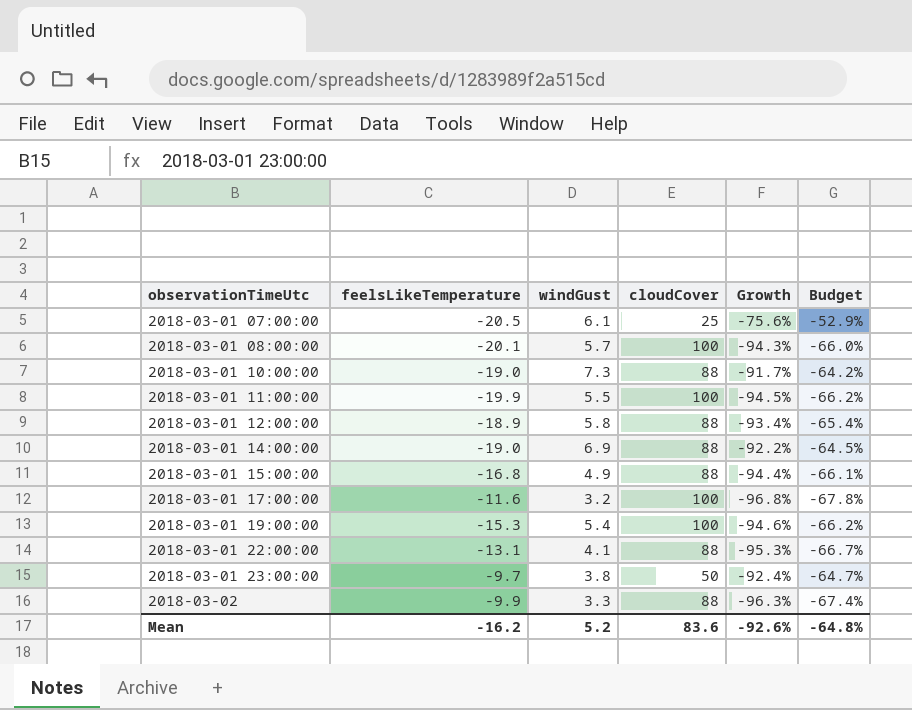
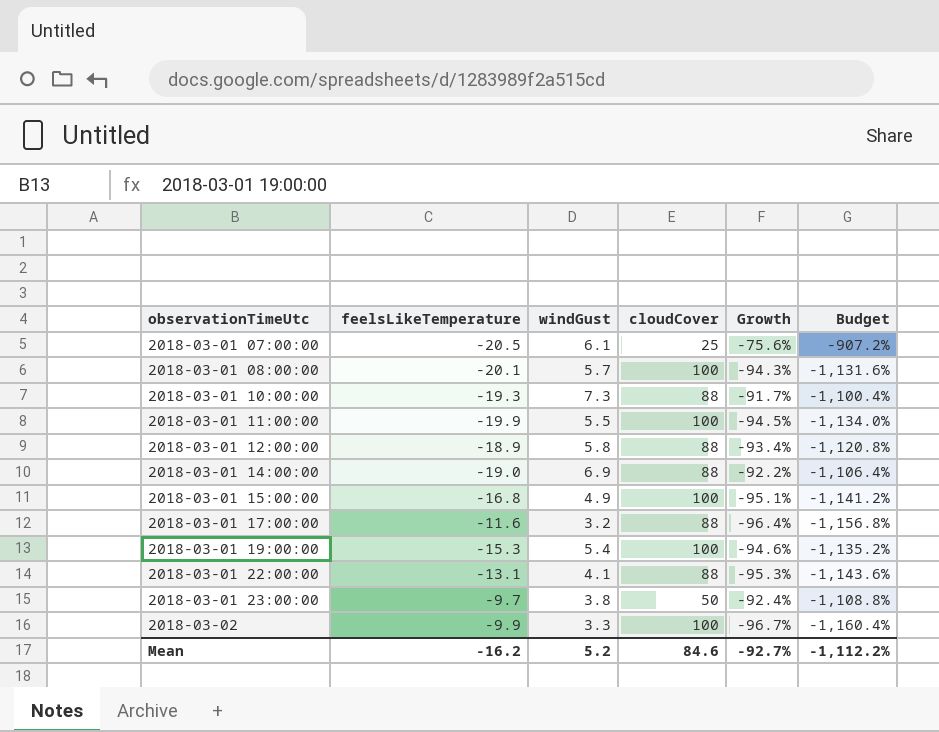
column Budget | formula: [Growth] * 0.7 -> [Growth] * 12
2018-03-01 10:00:00 | feelsLikeTemperature: -19.0 -> -19.3
2018-03-01 15:00:00 | cloudCover: 88 -> 100
2018-03-01 15:00:00 | Growth: -94.4% -> -95.1%
2018-03-01 17:00:00 | cloudCover: 100 -> 88
2018-03-01 17:00:00 | Growth: -96.8% -> -96.4%
2018-03-02 | cloudCover: 88 -> 100
2018-03-02 | Growth: -96.3% -> -96.7%
Mean | cloudCover: 83.6 -> 84.6
Mean | Growth: -92.6% -> -92.7%
Mean | Budget: -64.8% -> -1,112.2%

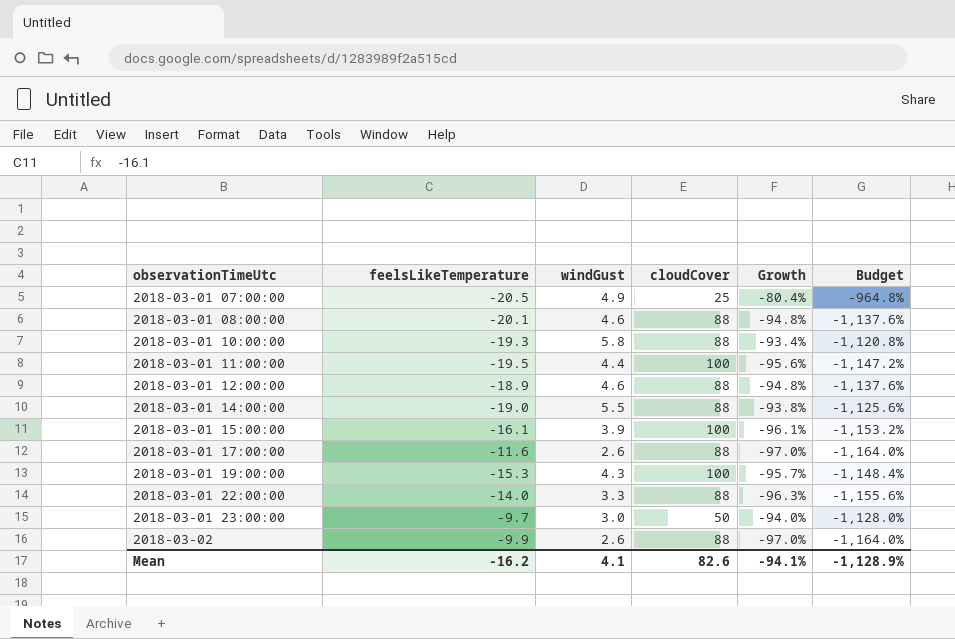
2018-03-01 07:00:00 | windGust: 6.1 -> 4.9
2018-03-01 07:00:00 | Growth: -75.6% -> -80.4%
2018-03-01 07:00:00 | Budget: -907.2% -> -964.8%
2018-03-01 08:00:00 | windGust: 5.7 -> 4.6
2018-03-01 08:00:00 | cloudCover: 100 -> 88
2018-03-01 08:00:00 | Growth: -94.3% -> -94.8%
2018-03-01 08:00:00 | Budget: -1,131.6% -> -1,137.6%
2018-03-01 10:00:00 | windGust: 7.3 -> 5.8
2018-03-01 10:00:00 | Growth: -91.7% -> -93.4%
2018-03-01 10:00:00 | Budget: -1,100.4% -> -1,120.8%
2018-03-01 11:00:00 | feelsLikeTemperature: -19.9 -> -19.5
2018-03-01 11:00:00 | windGust: 5.5 -> 4.4
2018-03-01 11:00:00 | Growth: -94.5% -> -95.6%
2018-03-01 11:00:00 | Budget: -1,134.0% -> -1,147.2%
2018-03-01 12:00:00 | windGust: 5.8 -> 4.6
2018-03-01 12:00:00 | Growth: -93.4% -> -94.8%
2018-03-01 12:00:00 | Budget: -1,120.8% -> -1,137.6%
2018-03-01 14:00:00 | windGust: 6.9 -> 5.5
2018-03-01 14:00:00 | Growth: -92.2% -> -93.8%
2018-03-01 14:00:00 | Budget: -1,106.4% -> -1,125.6%
2018-03-01 15:00:00 | feelsLikeTemperature: -16.8 -> -16.1
2018-03-01 15:00:00 | windGust: 4.9 -> 3.9
2018-03-01 15:00:00 | Growth: -95.1% -> -96.1%
2018-03-01 15:00:00 | Budget: -1,141.2% -> -1,153.2%
2018-03-01 17:00:00 | windGust: 3.2 -> 2.6
2018-03-01 17:00:00 | Growth: -96.4% -> -97.0%
2018-03-01 17:00:00 | Budget: -1,156.8% -> -1,164.0%
2018-03-01 19:00:00 | windGust: 5.4 -> 4.3
2018-03-01 19:00:00 | Growth: -94.6% -> -95.7%
2018-03-01 19:00:00 | Budget: -1,135.2% -> -1,148.4%
2018-03-01 22:00:00 | feelsLikeTemperature: -13.1 -> -14.0
2018-03-01 22:00:00 | windGust: 4.1 -> 3.3
2018-03-01 22:00:00 | Growth: -95.3% -> -96.3%
2018-03-01 22:00:00 | Budget: -1,143.6% -> -1,155.6%
2018-03-01 23:00:00 | windGust: 3.8 -> 3.0
2018-03-01 23:00:00 | Growth: -92.4% -> -94.0%
2018-03-01 23:00:00 | Budget: -1,108.8% -> -1,128.0%
2018-03-02 | windGust: 3.3 -> 2.6
2018-03-02 | cloudCover: 100 -> 88
2018-03-02 | Growth: -96.7% -> -97.0%
2018-03-02 | Budget: -1,160.4% -> -1,164.0%
Mean | windGust: 5.2 -> 4.1
Mean | cloudCover: 84.6 -> 82.6
Mean | Growth: -92.7% -> -94.1%
Mean | Budget: -1,112.2% -> -1,128.9%

